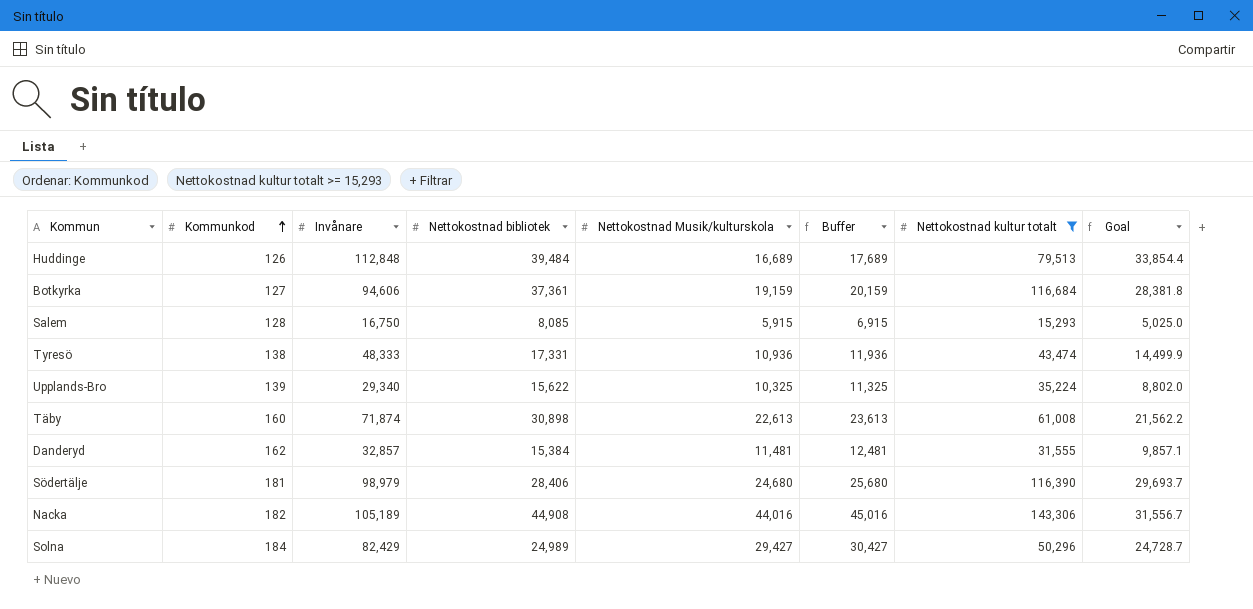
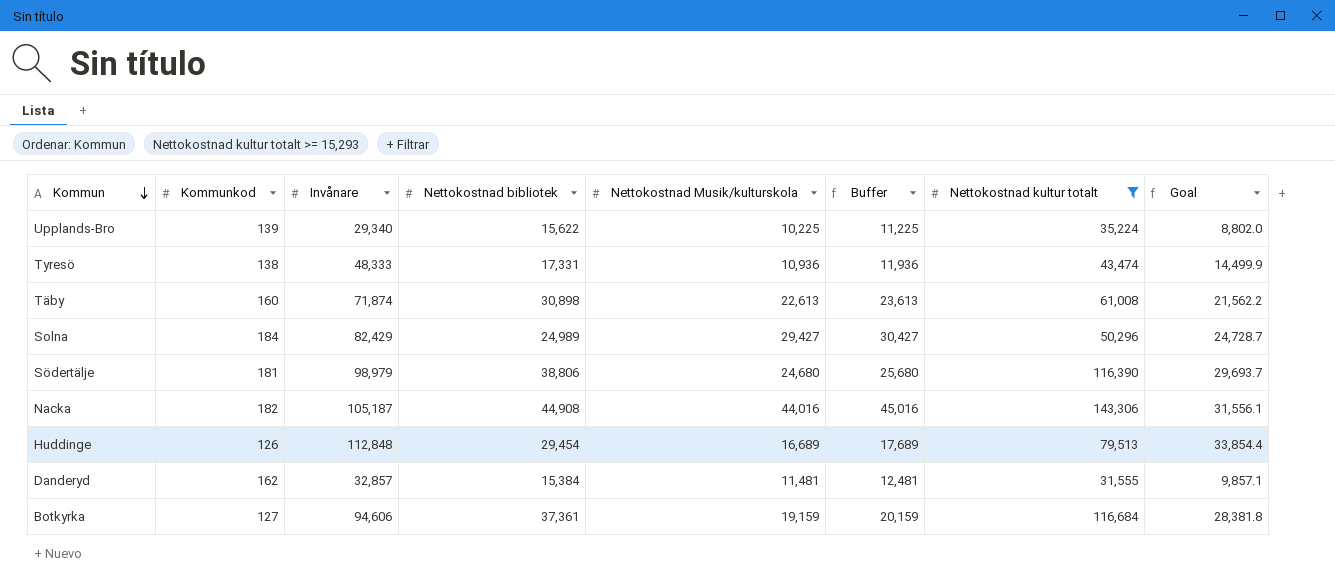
row order: Kommunkod ascending -> Kommun descending
row Salem: 128 | 16,750 | 8,085 | 5,915 | 6,915 | 15,293 | 5,025.0 -> none
Upplands-Bro | Nettokostnad Musik/kulturskola: 10,325 -> 10,225
Upplands-Bro | Buffer: 11,325 -> 11,225
Södertälje | Nettokostnad bibliotek: 28,406 -> 38,806
Nacka | Invånare: 105,189 -> 105,187
Nacka | Goal: 31,556.7 -> 31,556.1
Huddinge | Nettokostnad bibliotek: 39,484 -> 29,454

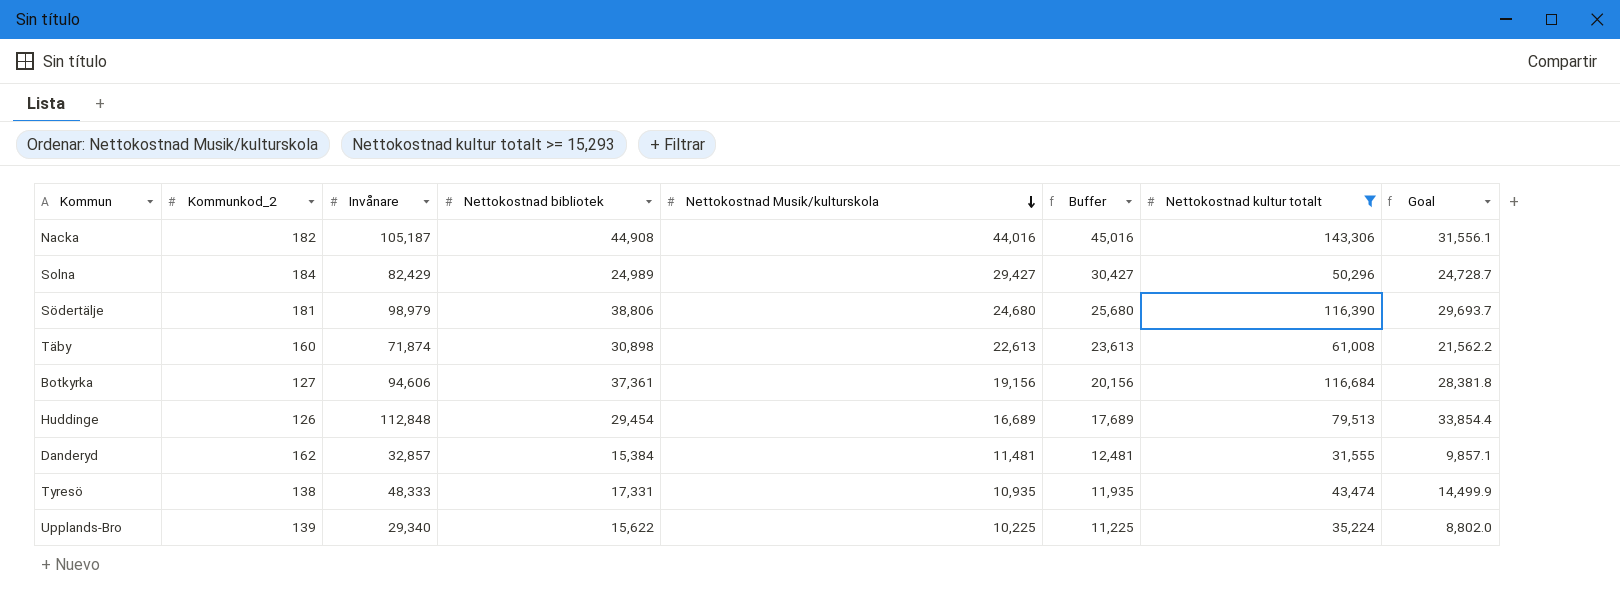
row order: Kommun descending -> Nettokostnad Musik/kulturskola descending
column name: Kommunkod -> Kommunkod_2
Botkyrka | Nettokostnad Musik/kulturskola: 19,159 -> 19,156
Botkyrka | Buffer: 20,159 -> 20,156
Tyresö | Nettokostnad Musik/kulturskola: 10,936 -> 10,935
Tyresö | Buffer: 11,936 -> 11,935

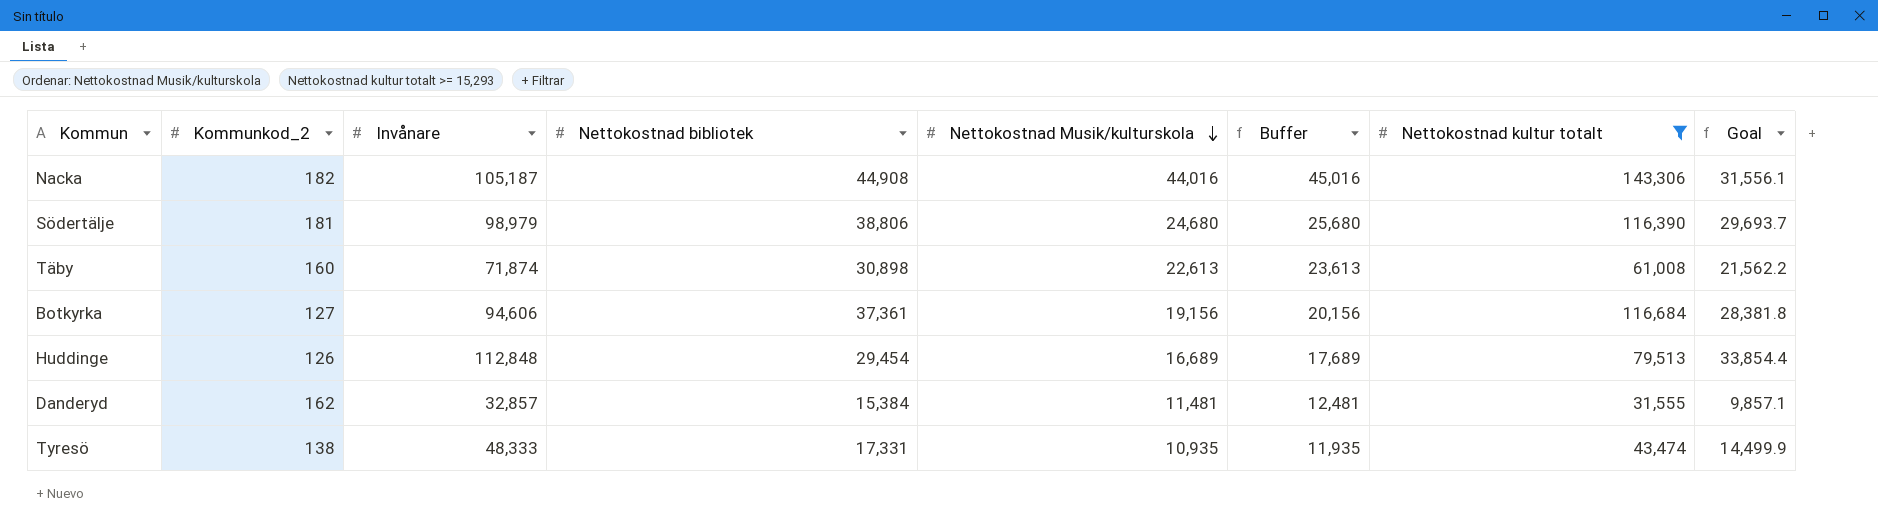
row Solna: 184 | 82,429 | 24,989 | 29,427 | 30,427 | 50,296 | 24,728.7 -> none
row Upplands-Bro: 139 | 29,340 | 15,622 | 10,225 | 11,225 | 35,224 | 8,802.0 -> none

